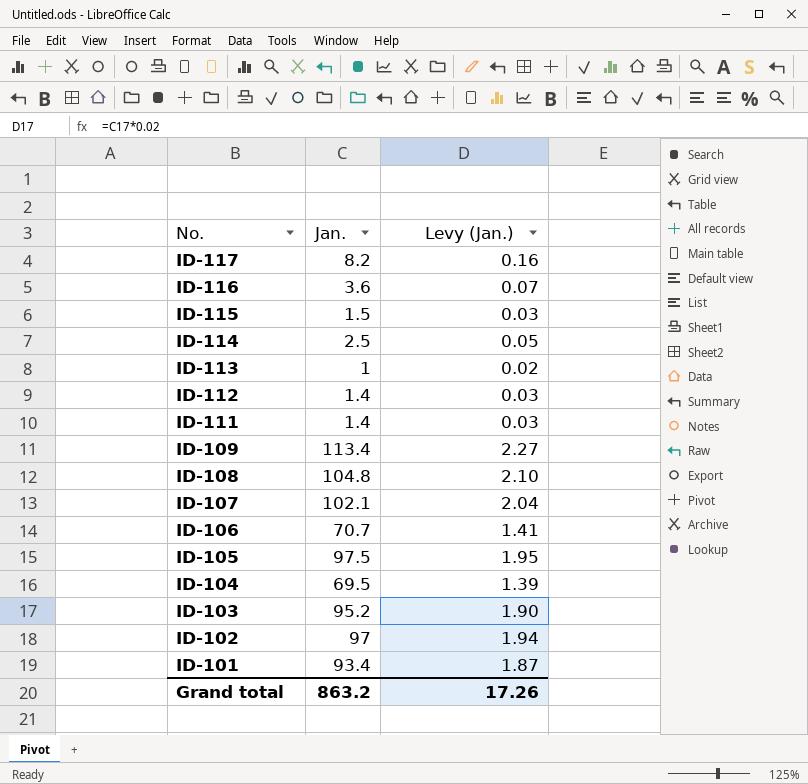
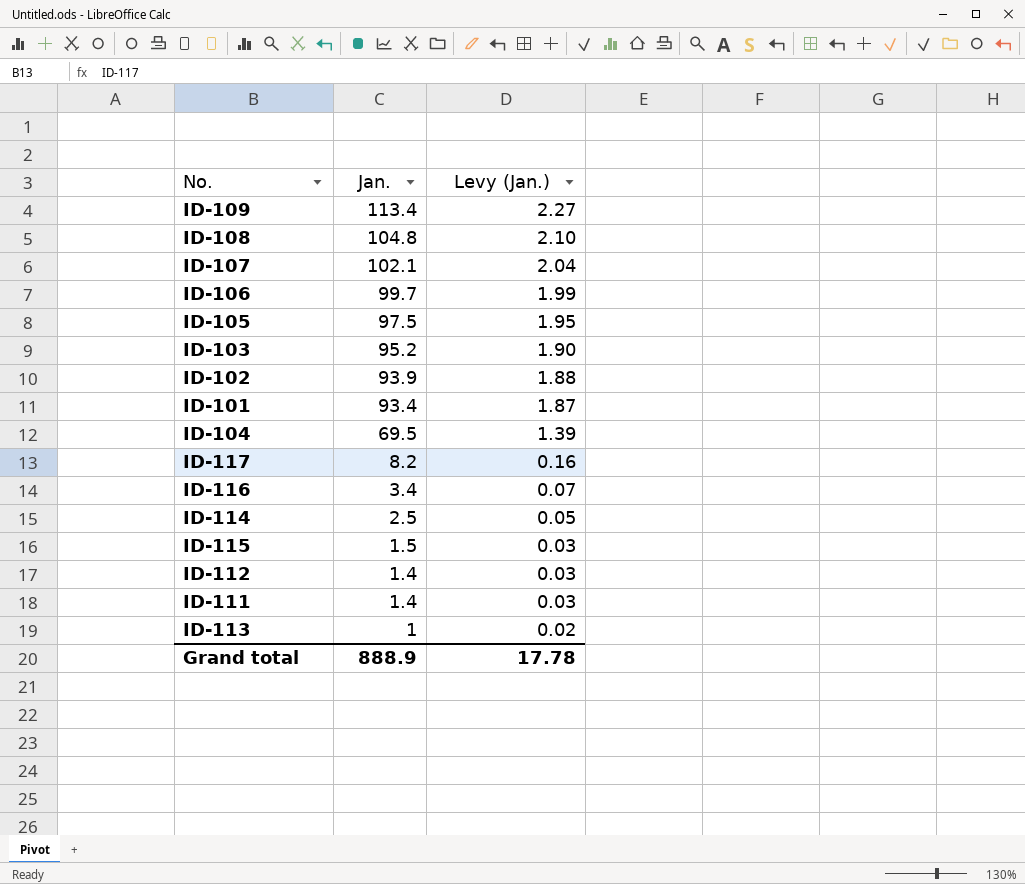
row order: No. descending -> Jan. descending
ID-106 | Jan.: 70.7 -> 99.7
ID-106 | Levy (Jan.): 1.41 -> 1.99
ID-102 | Jan.: 97 -> 93.9
ID-102 | Levy (Jan.): 1.94 -> 1.88
ID-116 | Jan.: 3.6 -> 3.4
Grand total | Jan.: 863.2 -> 888.9
Grand total | Levy (Jan.): 17.26 -> 17.78

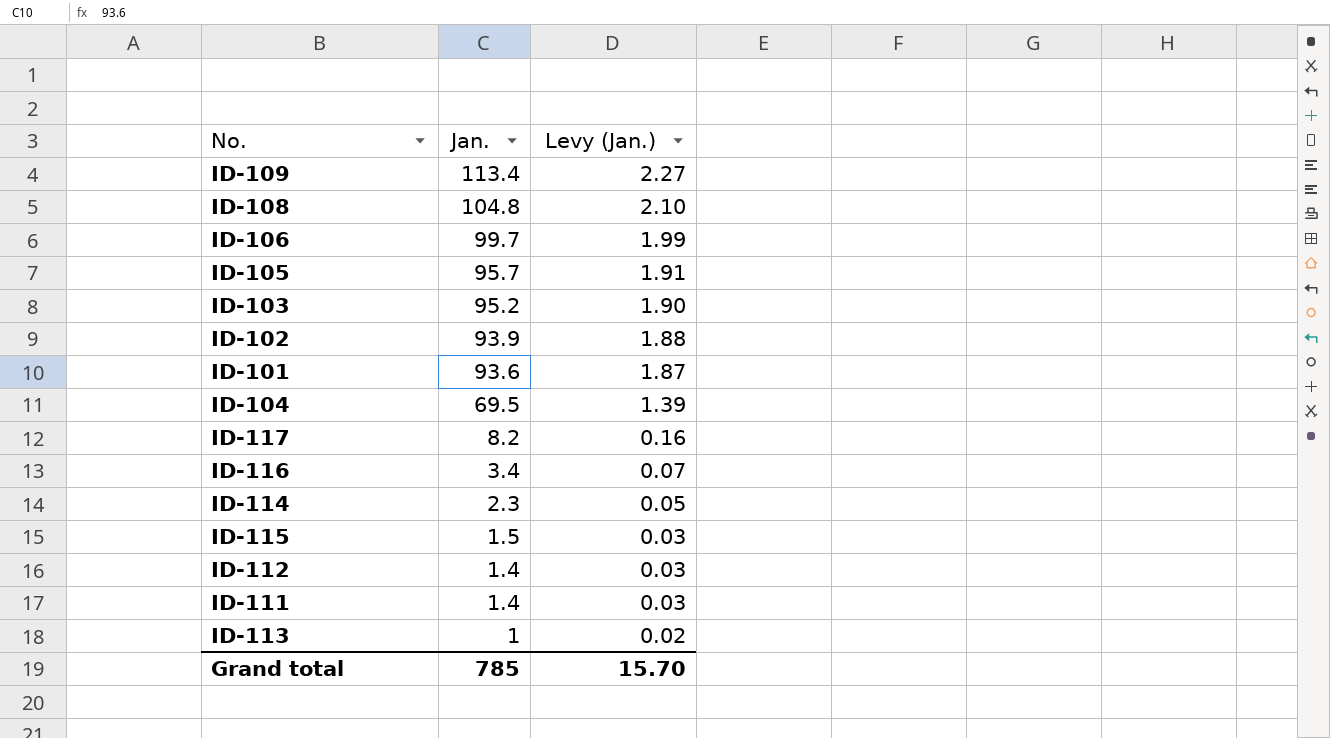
row ID-107: 102.1 | 2.04 -> none
ID-105 | Jan.: 97.5 -> 95.7
ID-105 | Levy (Jan.): 1.95 -> 1.91
ID-101 | Jan.: 93.4 -> 93.6
ID-114 | Jan.: 2.5 -> 2.3
Grand total | Jan.: 888.9 -> 785
Grand total | Levy (Jan.): 17.78 -> 15.70

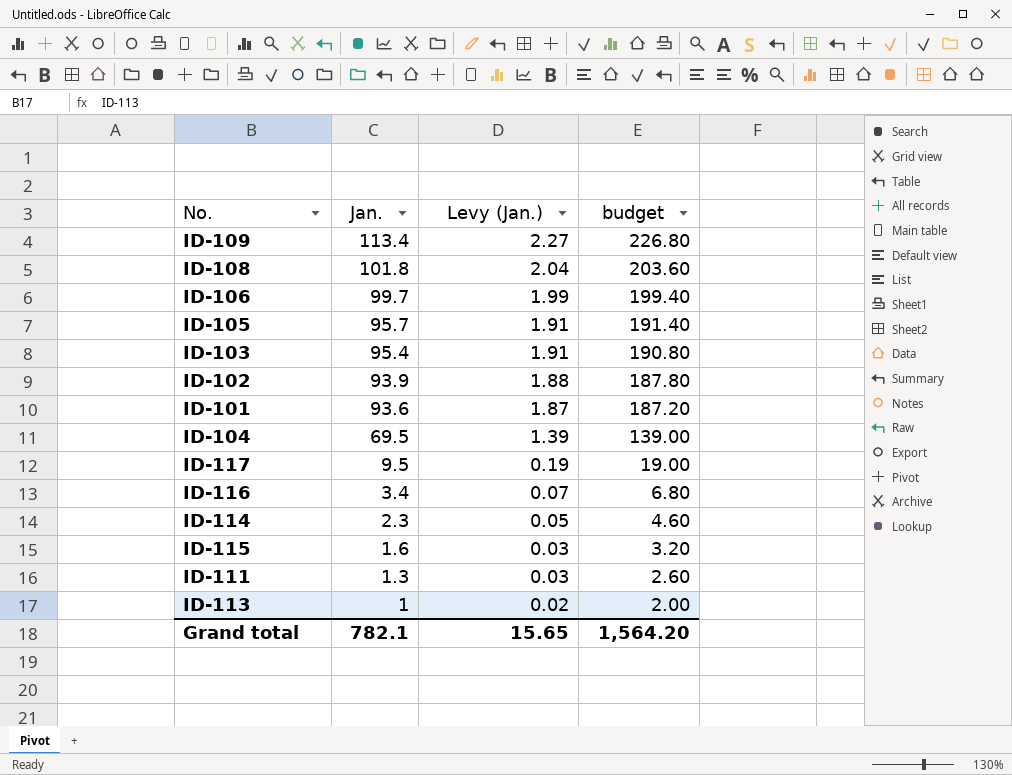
column budget | formula: none -> [Jan.] * 2
row ID-112: 1.4 | 0.03 -> none
ID-108 | Jan.: 104.8 -> 101.8
ID-108 | Levy (Jan.): 2.10 -> 2.04
ID-103 | Jan.: 95.2 -> 95.4
ID-103 | Levy (Jan.): 1.90 -> 1.91
ID-117 | Jan.: 8.2 -> 9.5
ID-117 | Levy (Jan.): 0.16 -> 0.19
ID-115 | Jan.: 1.5 -> 1.6
ID-111 | Jan.: 1.4 -> 1.3
Grand total | Jan.: 785 -> 782.1
Grand total | Levy (Jan.): 15.70 -> 15.65

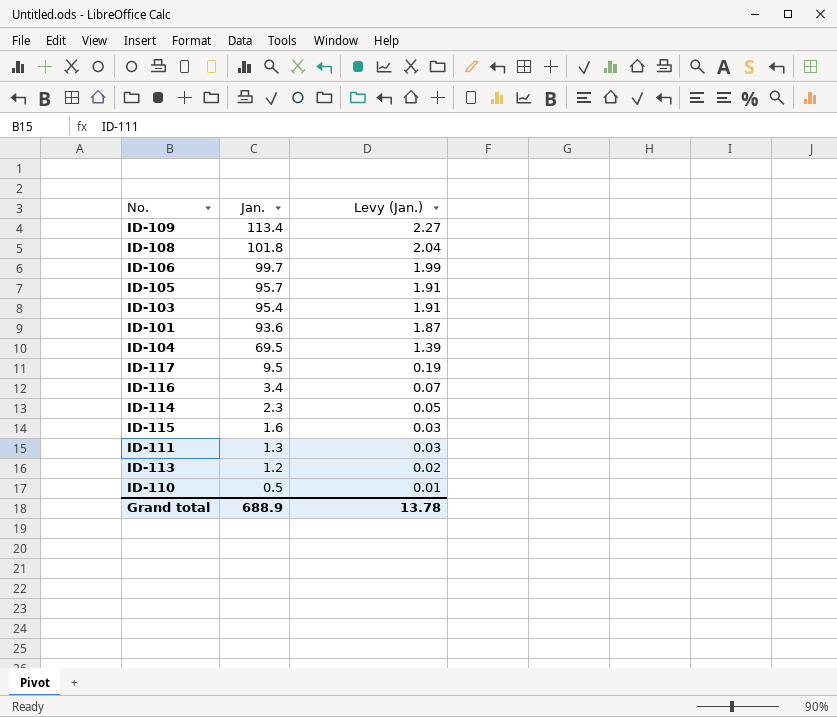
column budget | formula: [Jan.] * 2 -> none
row ID-102: 93.9 | 1.88 | 187.80 -> none
ID-113 | Jan.: 1 -> 1.2
row ID-110: none -> 0.5 | 0.01
Grand total | Jan.: 782.1 -> 688.9
Grand total | Levy (Jan.): 15.65 -> 13.78

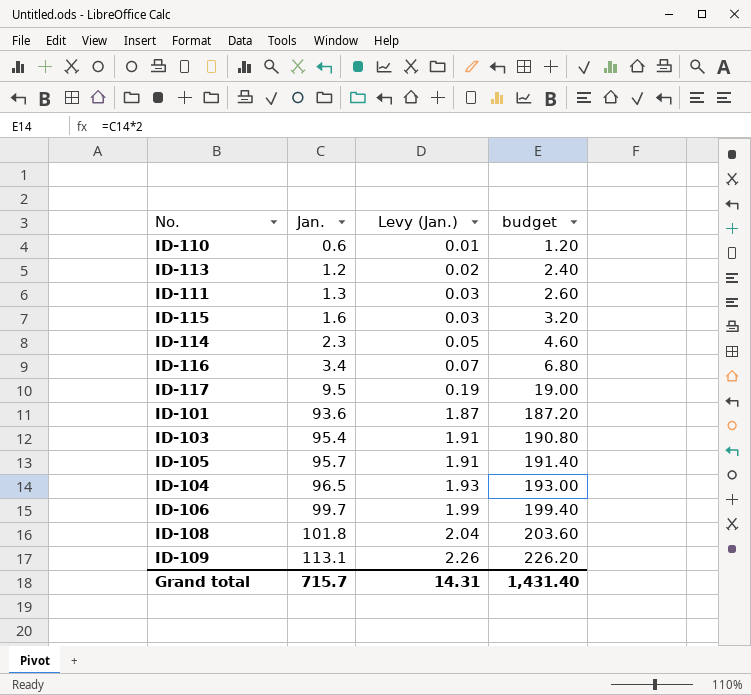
row order: Jan. descending -> Jan. ascending
column budget | formula: none -> [Jan.] * 2
ID-110 | Jan.: 0.5 -> 0.6
ID-104 | Jan.: 69.5 -> 96.5
ID-104 | Levy (Jan.): 1.39 -> 1.93
ID-109 | Jan.: 113.4 -> 113.1
ID-109 | Levy (Jan.): 2.27 -> 2.26
Grand total | Jan.: 688.9 -> 715.7
Grand total | Levy (Jan.): 13.78 -> 14.31

